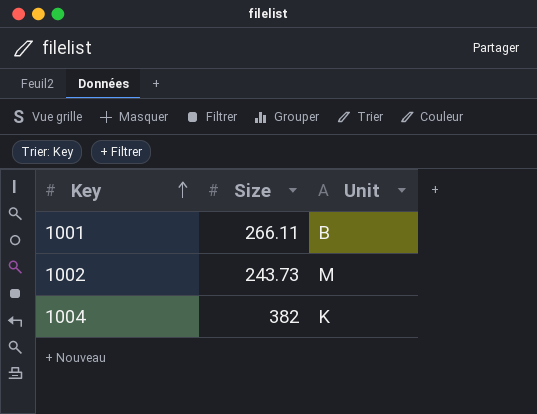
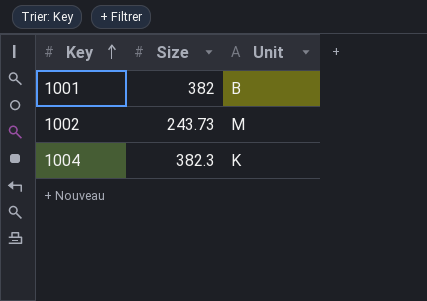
1001 | Size: 266.11 -> 382
1004 | Size: 382 -> 382.3

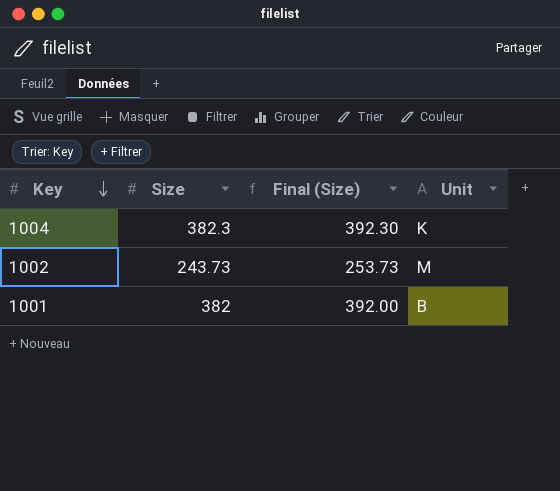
row order: Key ascending -> Key descending
column Final (Size) | formula: none -> [Size] + 10

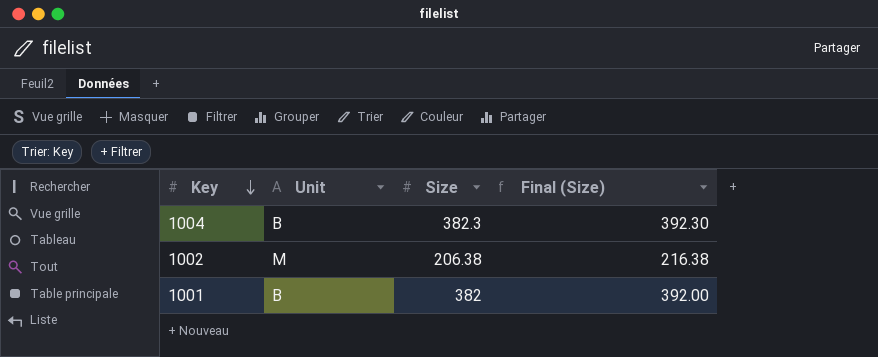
column Unit | position: 4 -> 2
1004 | Unit: K -> B
1002 | Size: 243.73 -> 206.38
1002 | Final (Size): 253.73 -> 216.38

